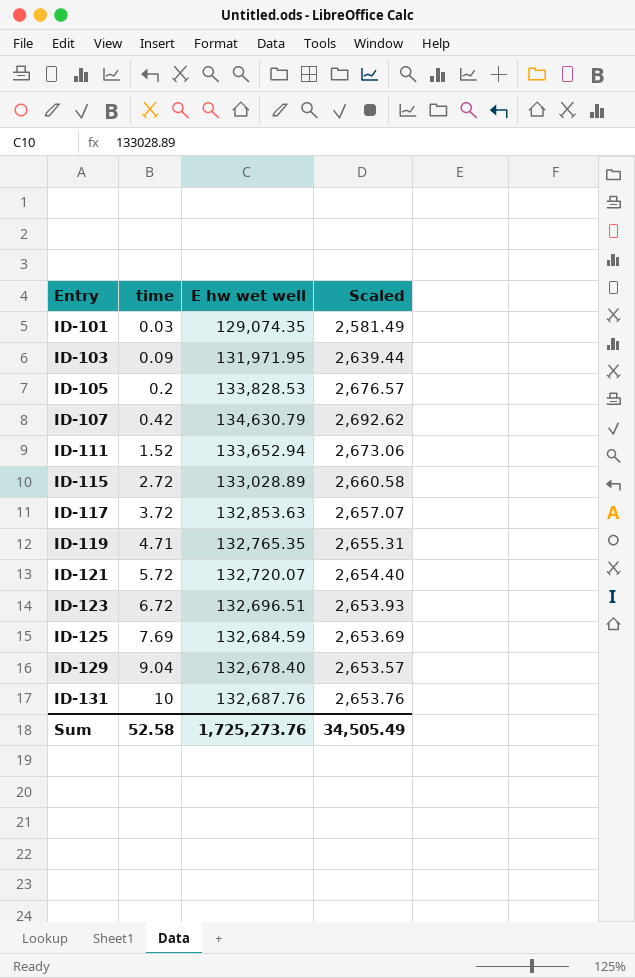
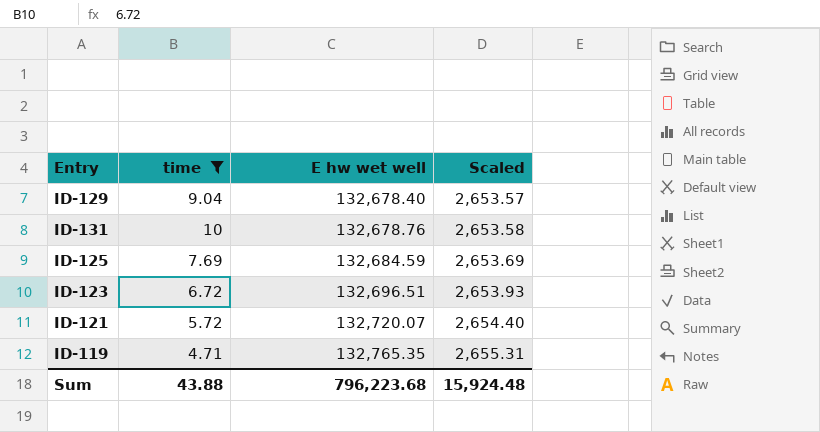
filter: none -> time >= 4.71
row order: Entry ascending -> E hw wet well ascending
ID-131 | E hw wet well: 132,687.76 -> 132,678.76
ID-131 | Scaled: 2,653.76 -> 2,653.58
Sum | time: 52.58 -> 43.88
Sum | E hw wet well: 1,725,273.76 -> 796,223.68
Sum | Scaled: 34,505.49 -> 15,924.48

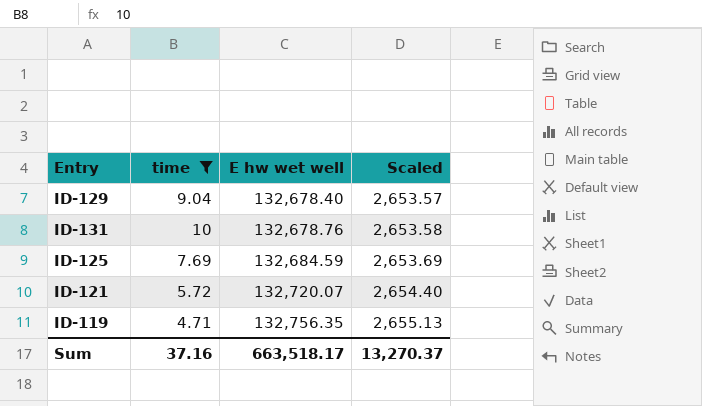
row ID-123: 6.72 | 132,696.51 | 2,653.93 -> none
ID-119 | E hw wet well: 132,765.35 -> 132,756.35
ID-119 | Scaled: 2,655.31 -> 2,655.13
Sum | time: 43.88 -> 37.16
Sum | E hw wet well: 796,223.68 -> 663,518.17
Sum | Scaled: 15,924.48 -> 13,270.37

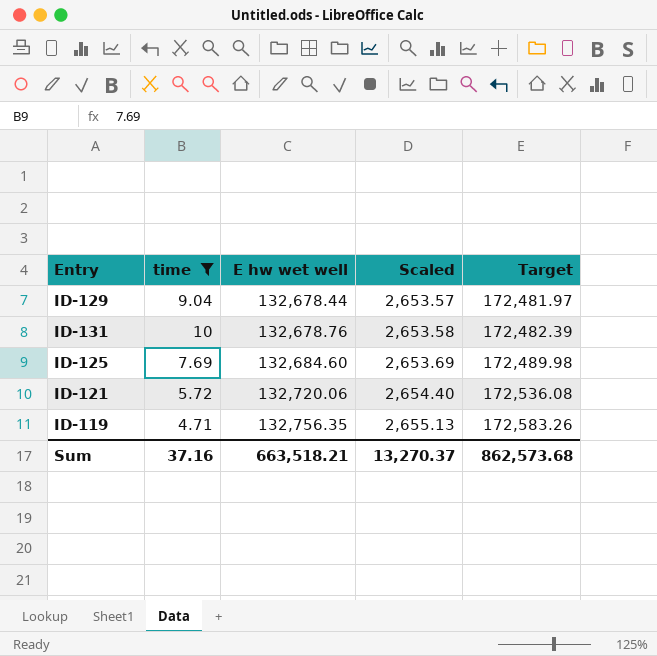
column Target | formula: none -> [E hw wet well] * 1.3
ID-129 | E hw wet well: 132,678.40 -> 132,678.44
ID-125 | E hw wet well: 132,684.59 -> 132,684.60
ID-121 | E hw wet well: 132,720.07 -> 132,720.06
Sum | E hw wet well: 663,518.17 -> 663,518.21

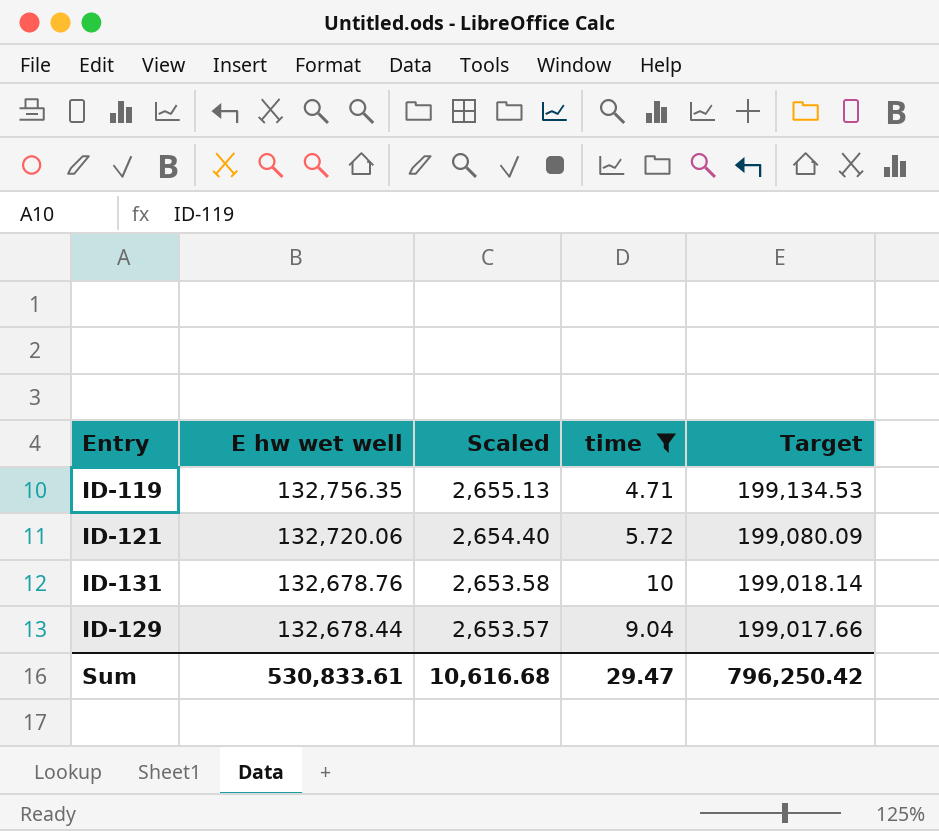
row order: E hw wet well ascending -> E hw wet well descending
column time | position: 2 -> 4
column Target | formula: [E hw wet well] * 1.3 -> [E hw wet well] * 1.5
row ID-125: 7.69 | 132,684.60 | 2,653.69 | 172,489.98 -> none
Sum | E hw wet well: 663,518.21 -> 530,833.61
Sum | Scaled: 13,270.37 -> 10,616.68
Sum | time: 37.16 -> 29.47
Sum | Target: 862,573.68 -> 796,250.42

